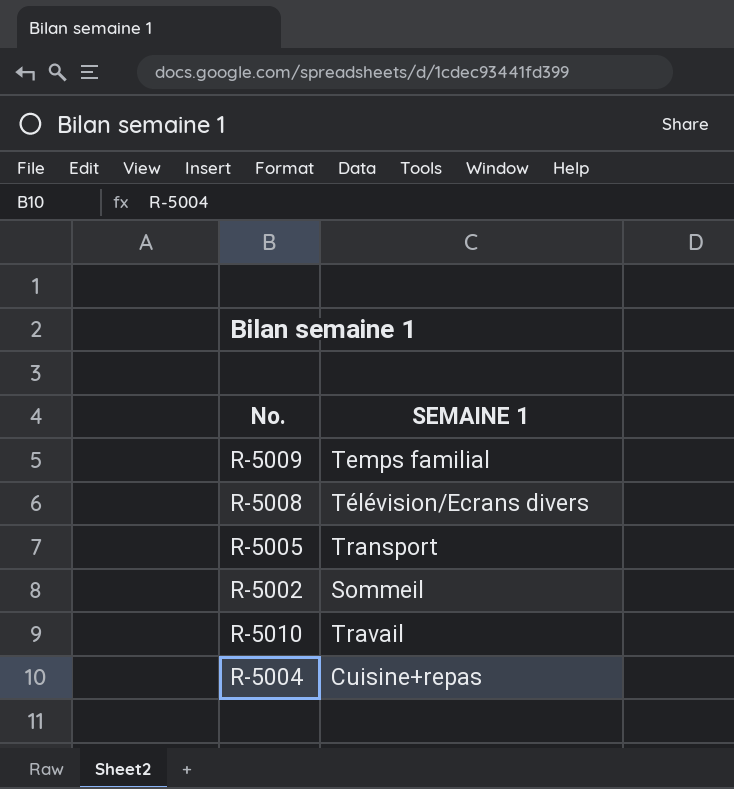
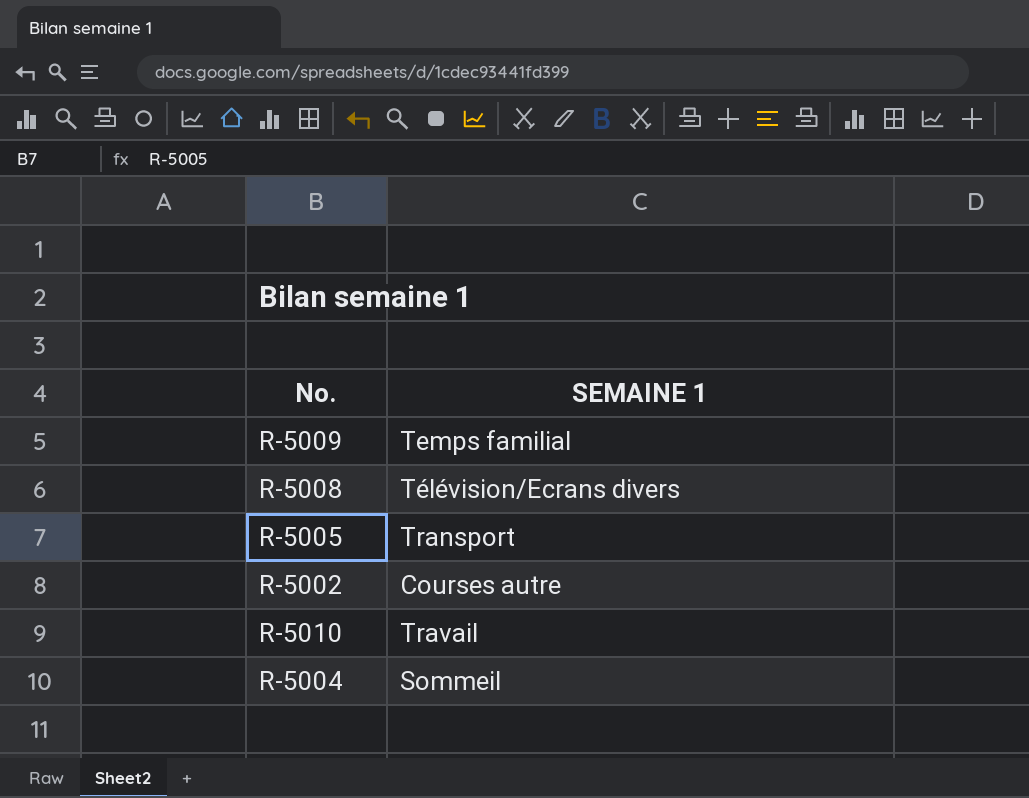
R-5002 | SEMAINE 1: Sommeil -> Courses autre
R-5004 | SEMAINE 1: Cuisine+repas -> Sommeil

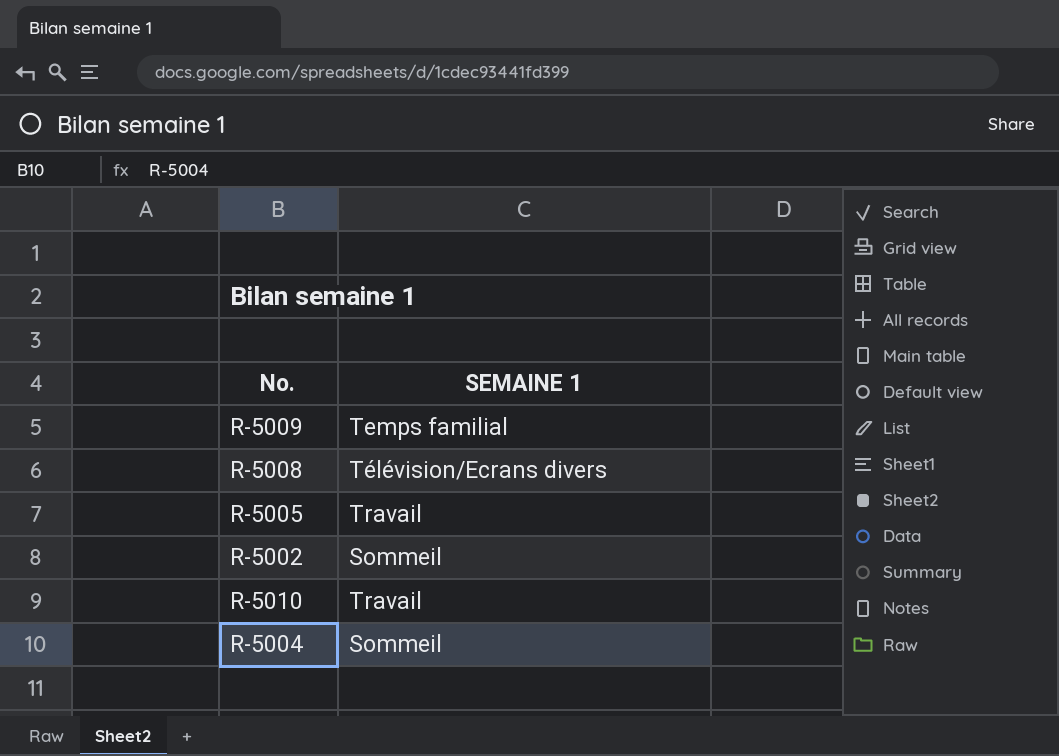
R-5005 | SEMAINE 1: Transport -> Travail
R-5002 | SEMAINE 1: Courses autre -> Sommeil

